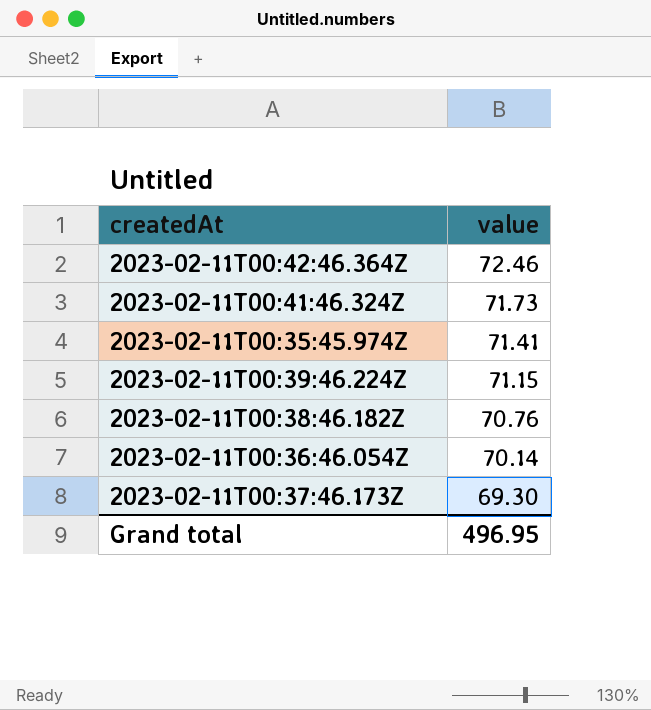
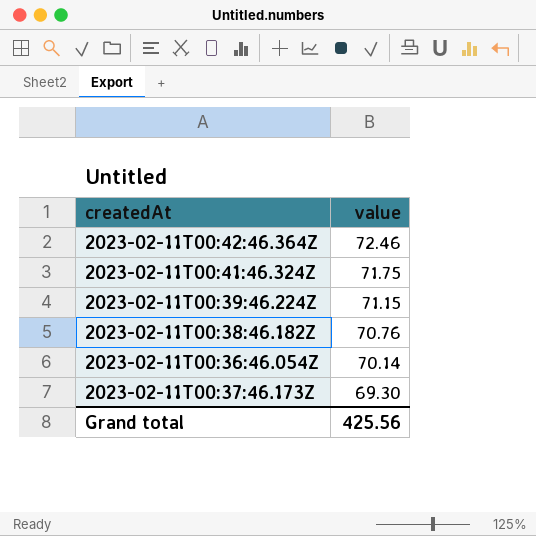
row 2023-02-11T00:35:45.974Z: 71.41 -> none
2023-02-11T00:41:46.324Z | value: 71.73 -> 71.75
Grand total | value: 496.95 -> 425.56

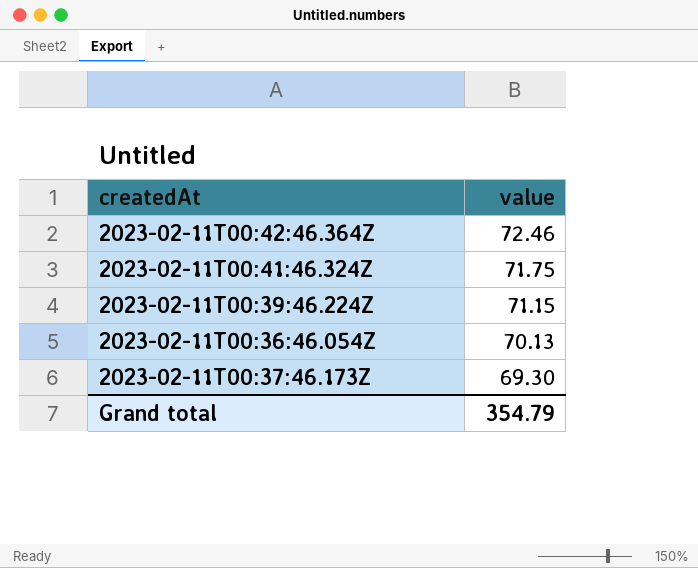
row 2023-02-11T00:38:46.182Z: 70.76 -> none
2023-02-11T00:36:46.054Z | value: 70.14 -> 70.13
Grand total | value: 425.56 -> 354.79

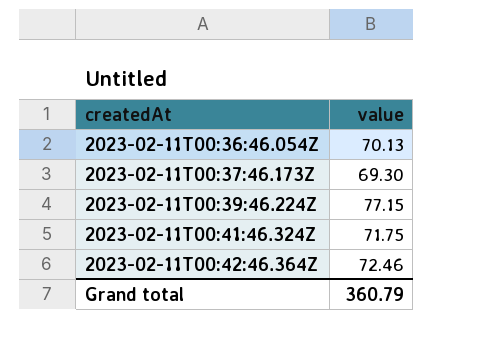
row order: value descending -> createdAt ascending
2023-02-11T00:39:46.224Z | value: 71.15 -> 77.15
Grand total | value: 354.79 -> 360.79

